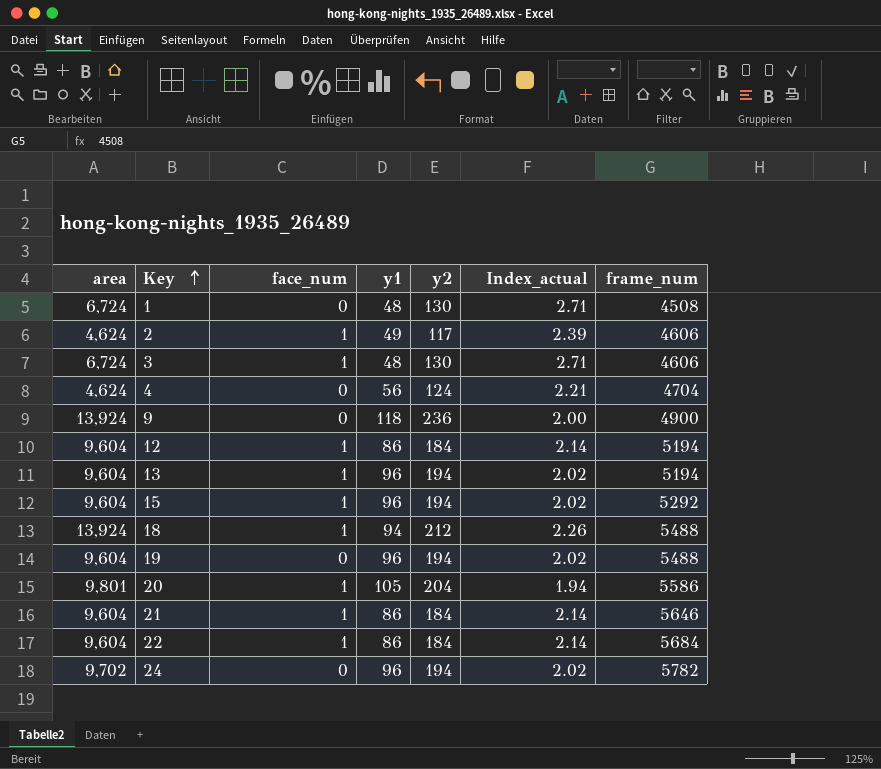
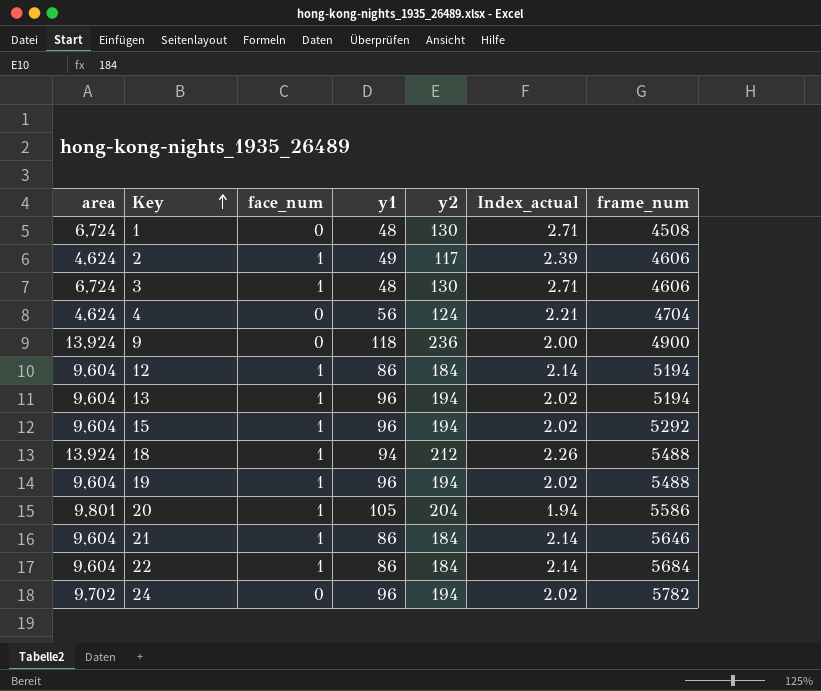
19 | face_num: 0 -> 1

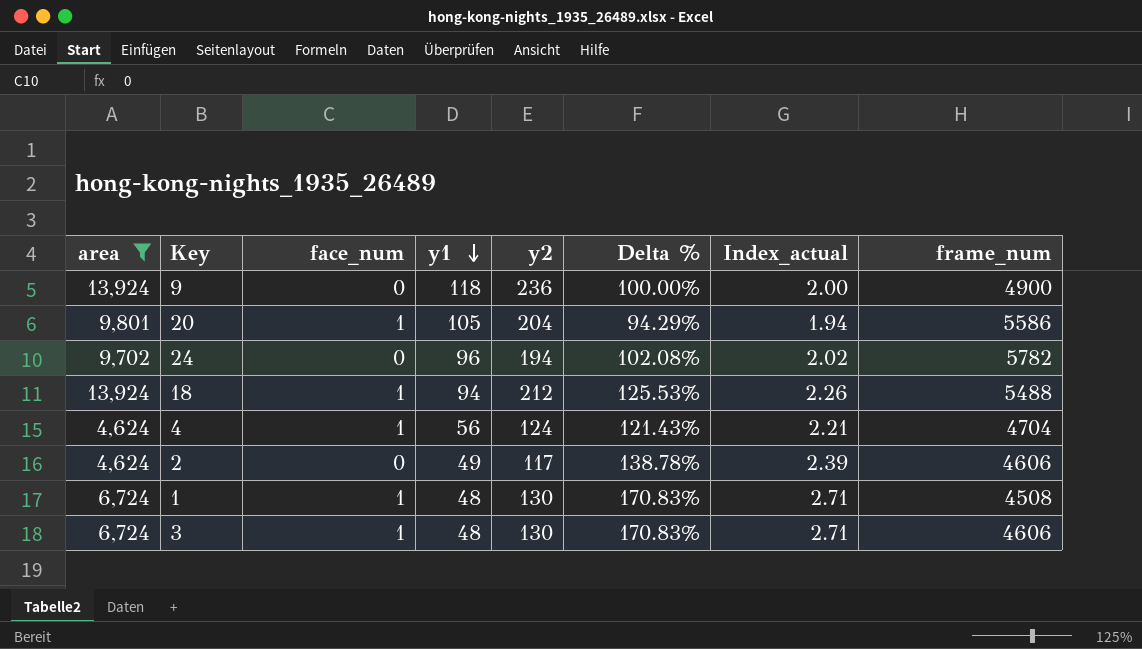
filter: none -> area != 9,604
row order: Key ascending -> y1 descending
column Delta % | formula: none -> ([y2] - [y1]) / [y1]
4 | face_num: 0 -> 1
2 | face_num: 1 -> 0
1 | face_num: 0 -> 1

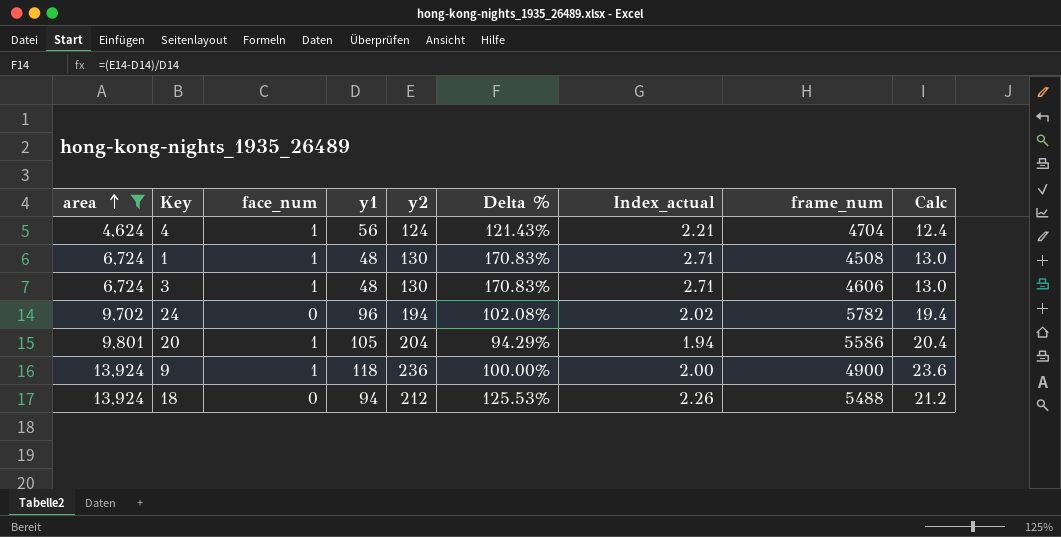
row order: y1 descending -> area ascending
column Calc | formula: none -> [y2] * 0.1
row 2: 4,624 | 0 | 49 | 117 | 138.78% | 2.39 | 4606 -> none
9 | face_num: 0 -> 1
18 | face_num: 1 -> 0

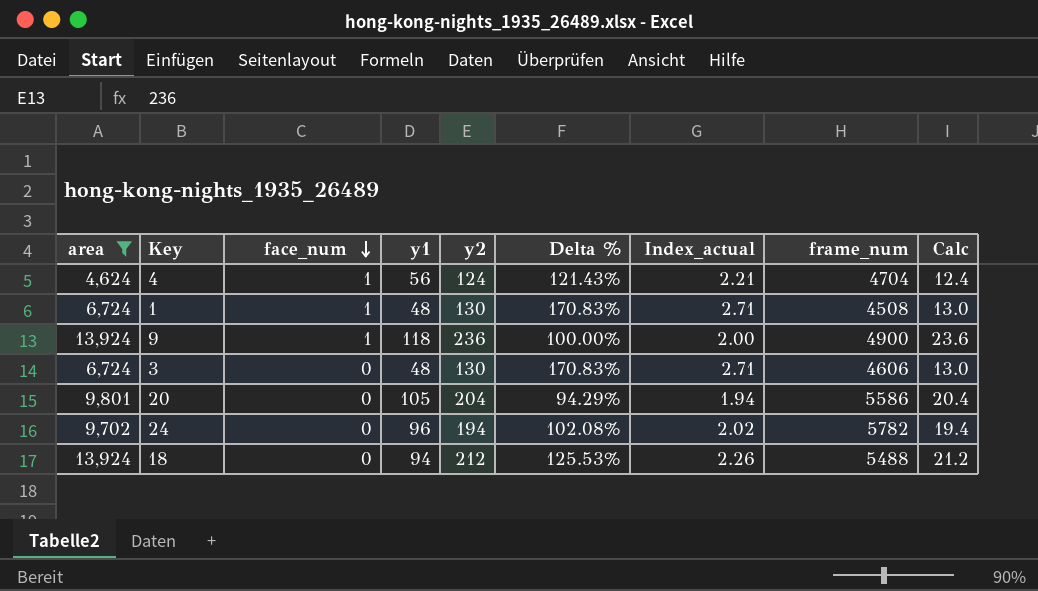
row order: area ascending -> face_num descending
3 | face_num: 1 -> 0
20 | face_num: 1 -> 0

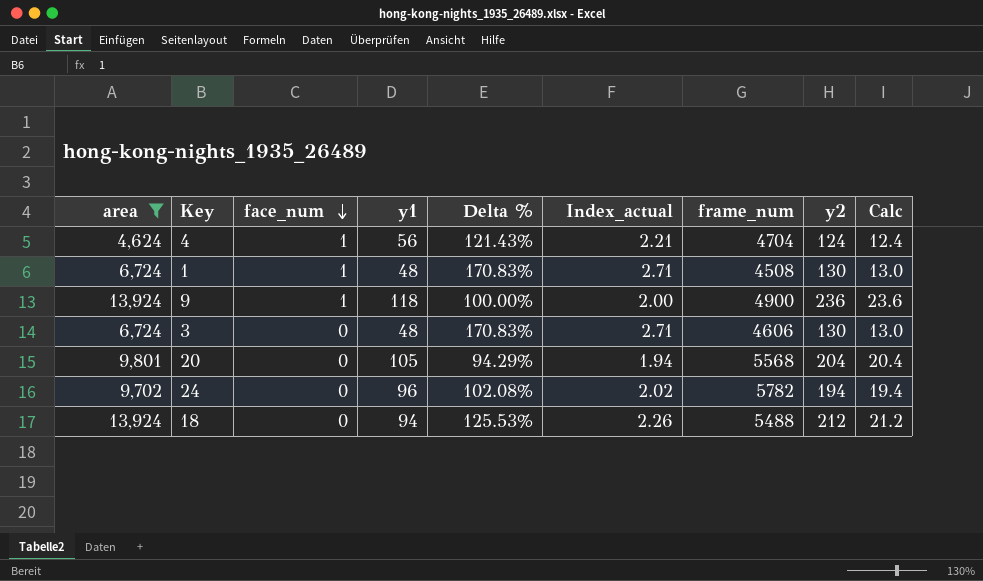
column y2 | position: 5 -> 8
20 | frame_num: 5586 -> 5568

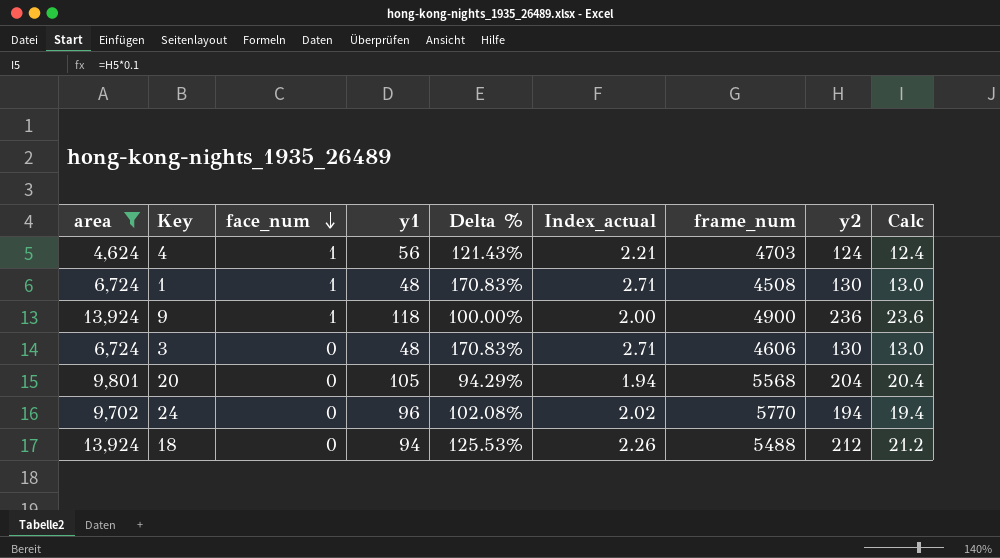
4 | frame_num: 4704 -> 4703
24 | frame_num: 5782 -> 5770

